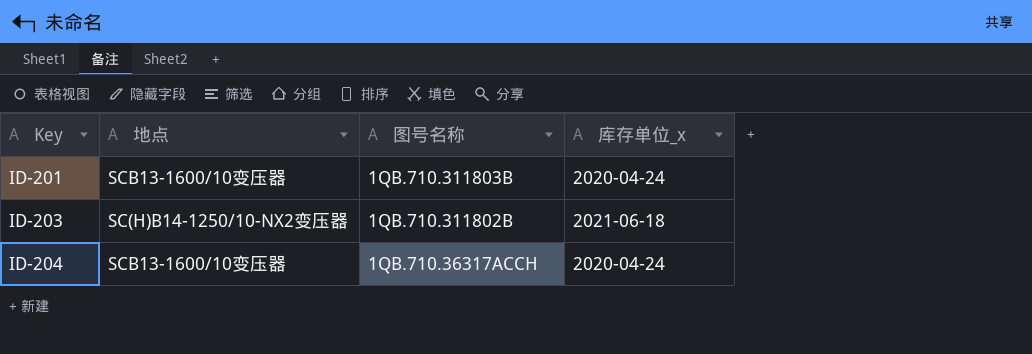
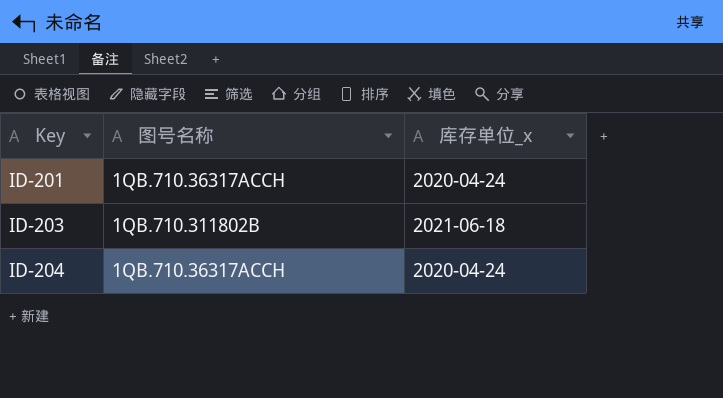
column 地点 | position: 2 -> none
ID-201 | 图号名称: 1QB.710.311803B -> 1QB.710.36317ACCH

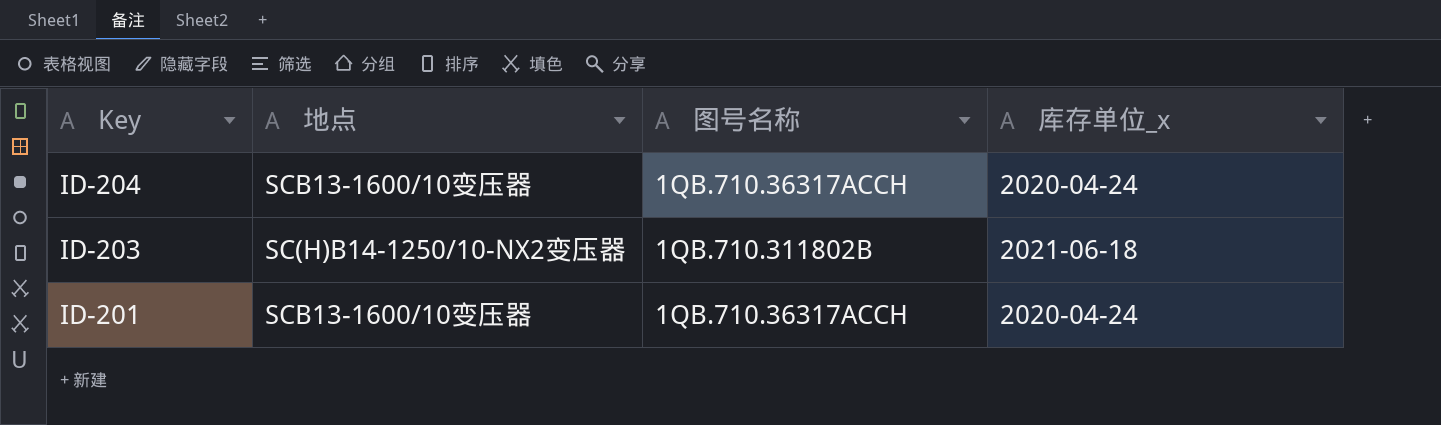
row order: Key ascending -> Key descending
column 地点 | position: none -> 2

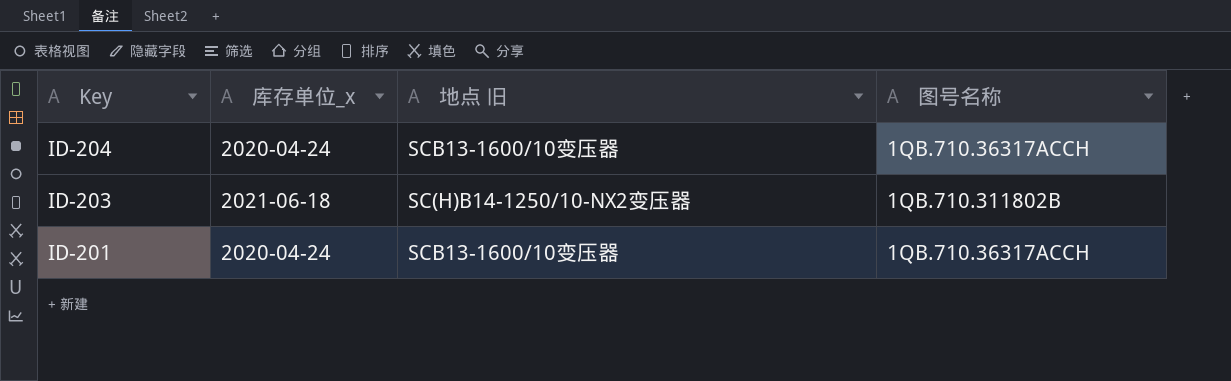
column 库存单位_x | position: 4 -> 2
column name: 地点 -> 地点 旧

